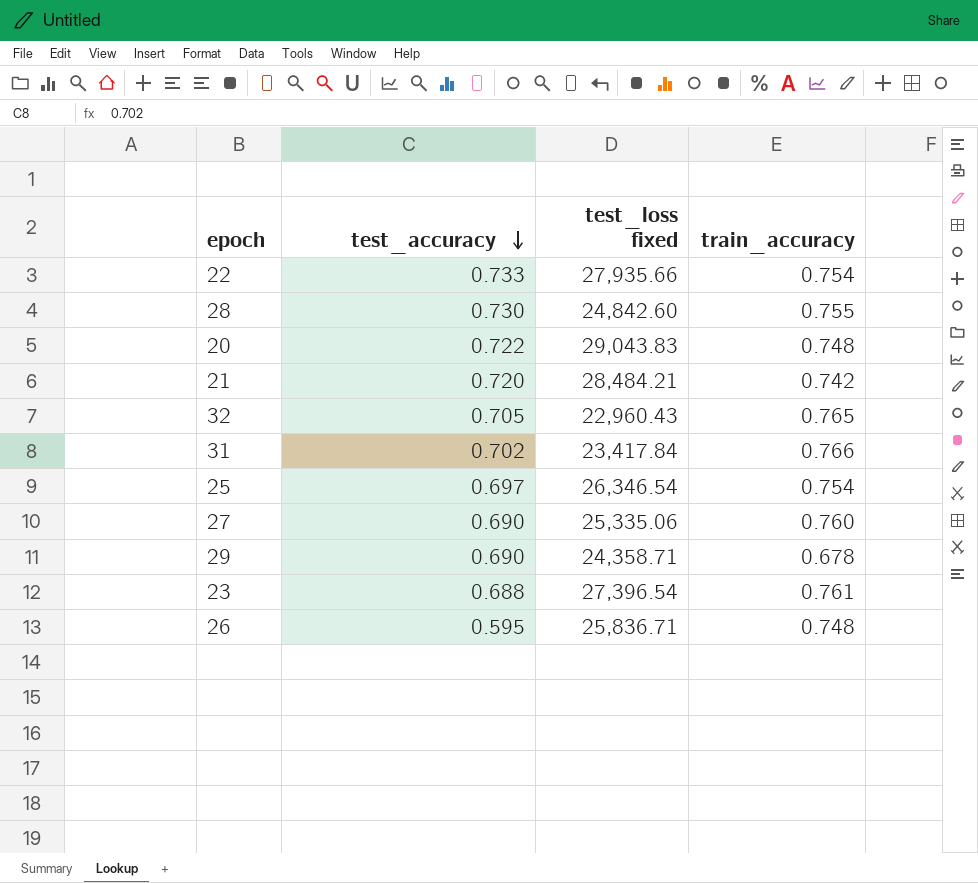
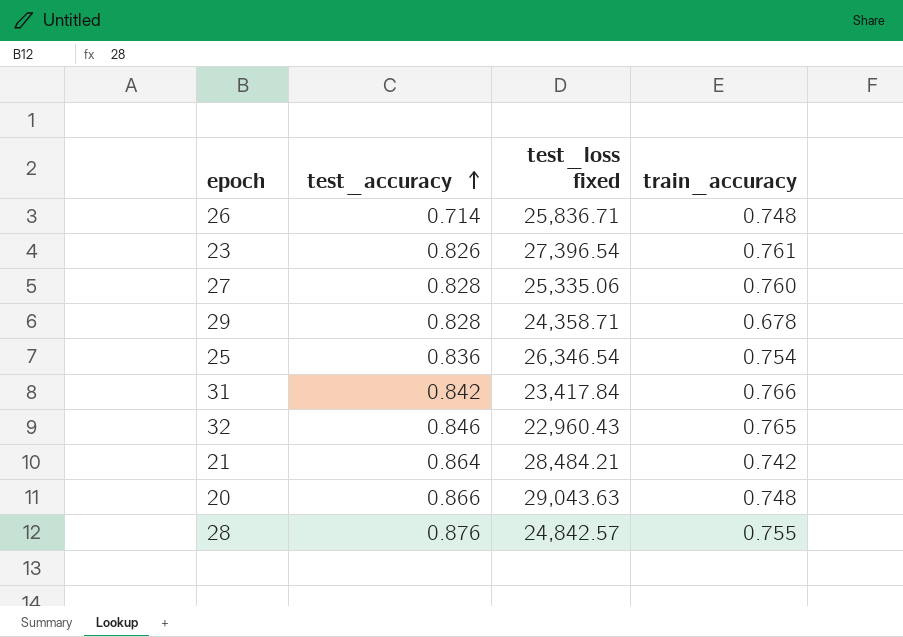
row order: test_accuracy descending -> test_accuracy ascending
row 22: 0.733 | 27,935.66 | 0.754 -> none
26 | test_accuracy: 0.595 -> 0.714
23 | test_accuracy: 0.688 -> 0.826
27 | test_accuracy: 0.690 -> 0.828
29 | test_accuracy: 0.690 -> 0.828
25 | test_accuracy: 0.697 -> 0.836
31 | test_accuracy: 0.702 -> 0.842
32 | test_accuracy: 0.705 -> 0.846
21 | test_accuracy: 0.720 -> 0.864
20 | test_accuracy: 0.722 -> 0.866
20 | test_loss fixed: 29,043.83 -> 29,043.63
28 | test_accuracy: 0.730 -> 0.876
28 | test_loss fixed: 24,842.60 -> 24,842.57

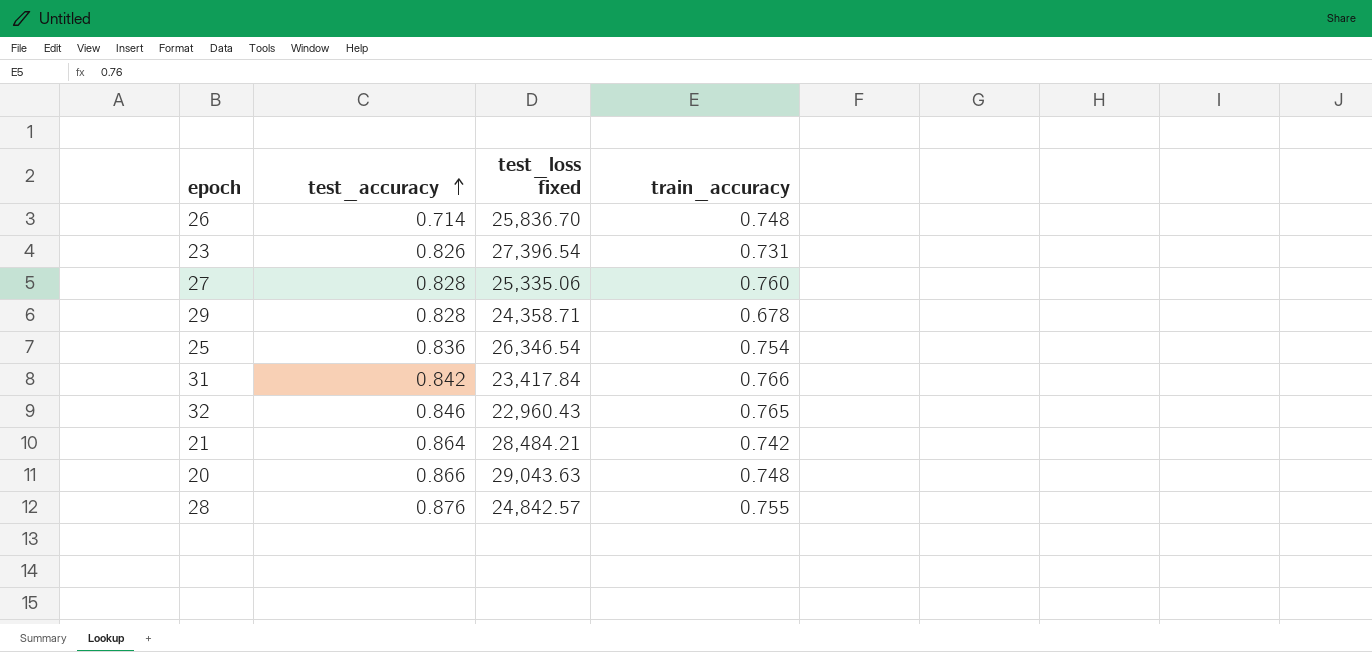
26 | test_loss fixed: 25,836.71 -> 25,836.70
23 | train_accuracy: 0.761 -> 0.731

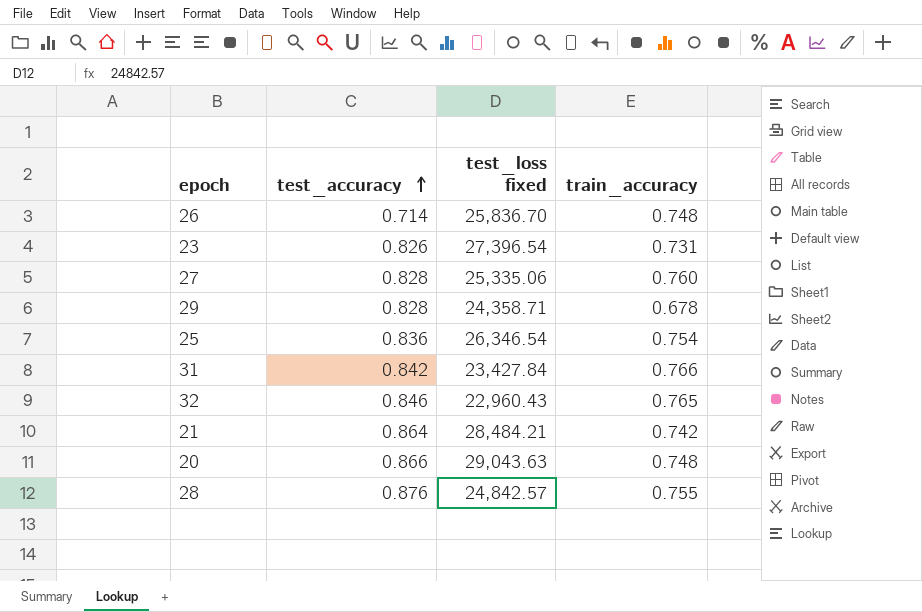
31 | test_loss fixed: 23,417.84 -> 23,427.84

